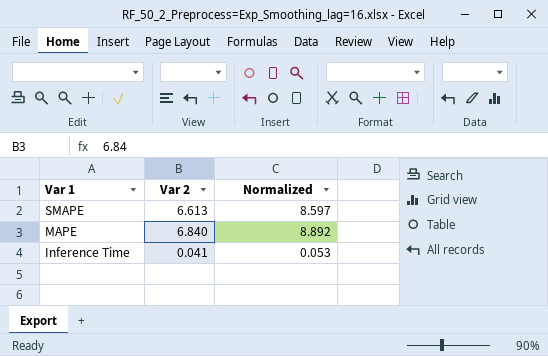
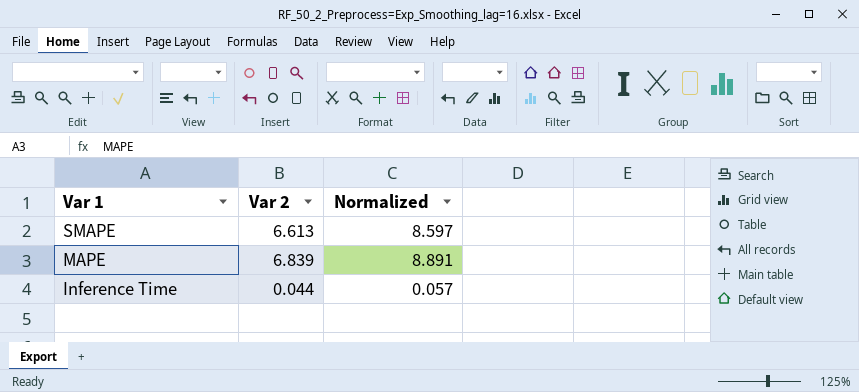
MAPE | Var 2: 6.840 -> 6.839
MAPE | Normalized: 8.892 -> 8.891
Inference Time | Var 2: 0.041 -> 0.044
Inference Time | Normalized: 0.053 -> 0.057

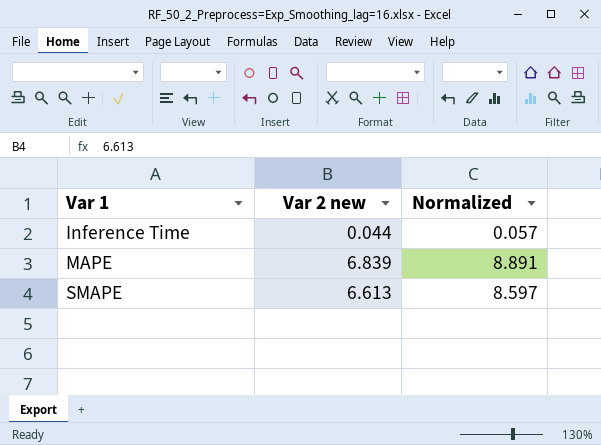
row order: Var 1 descending -> Var 1 ascending
column name: Var 2 -> Var 2 new

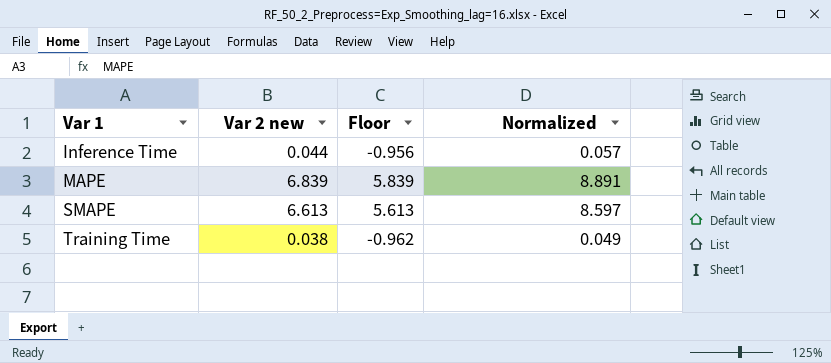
column Floor | formula: none -> [Var 2 new] - 1
row Training Time: none -> 0.038 | -0.962 | 0.049

